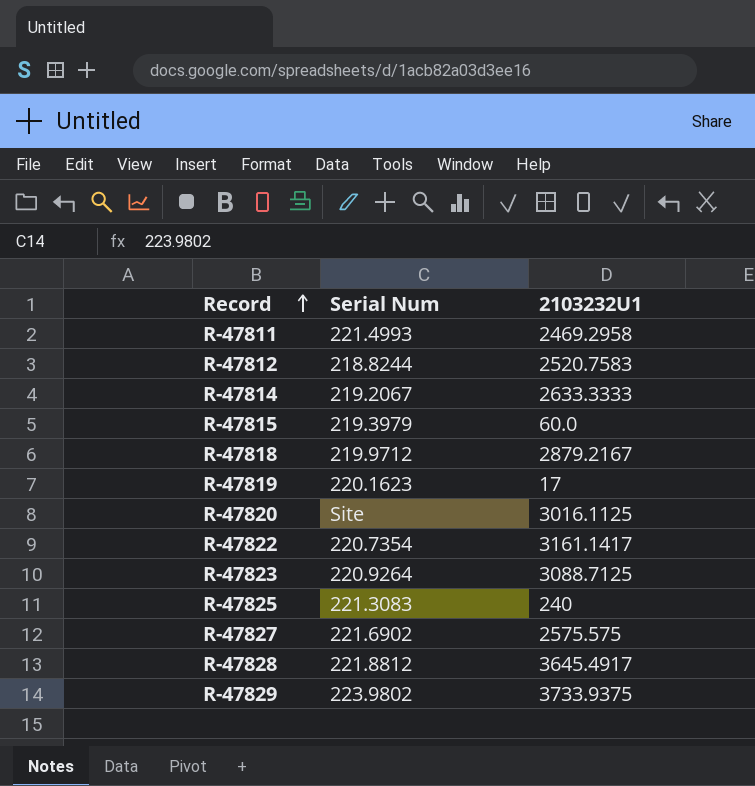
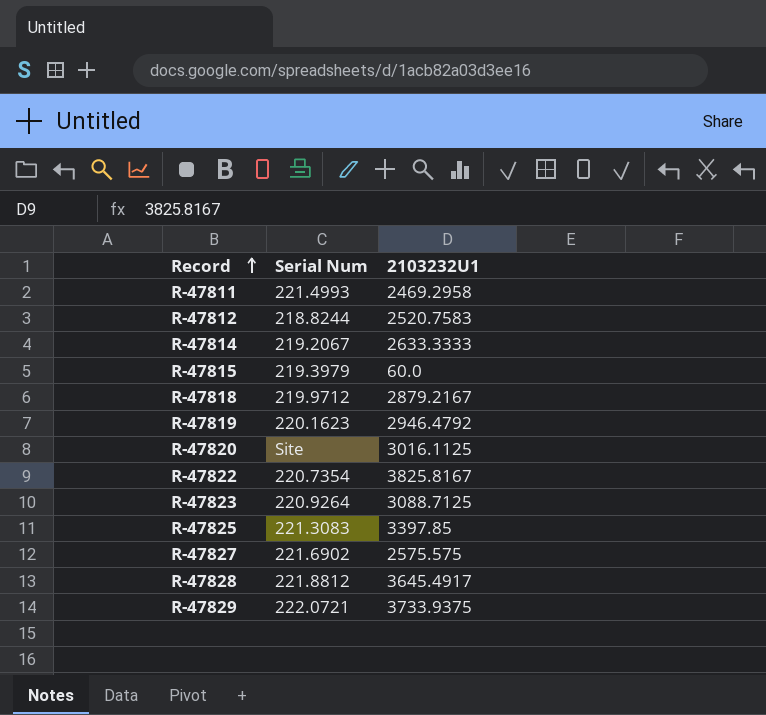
R-47819 | 2103232U1: 17 -> 2946.4792
R-47822 | 2103232U1: 3161.1417 -> 3825.8167
R-47825 | 2103232U1: 240 -> 3397.85
R-47829 | Serial Num: 223.9802 -> 222.0721

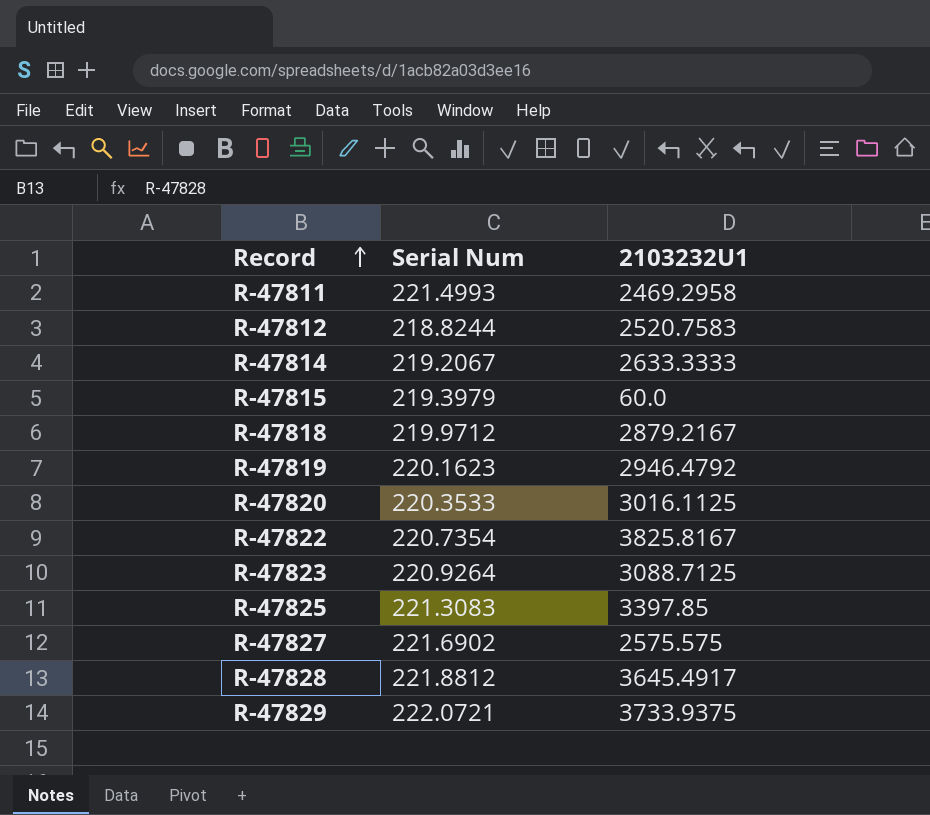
R-47820 | Serial Num: Site -> 220.3533

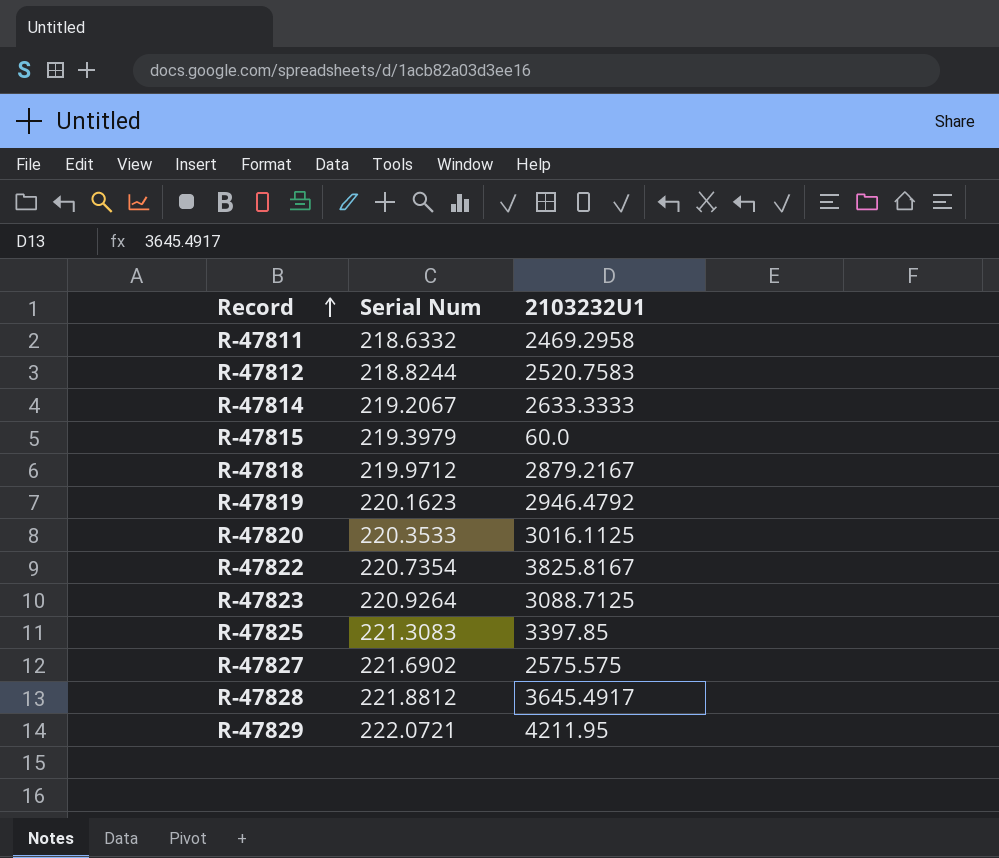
R-47811 | Serial Num: 221.4993 -> 218.6332
R-47829 | 2103232U1: 3733.9375 -> 4211.95

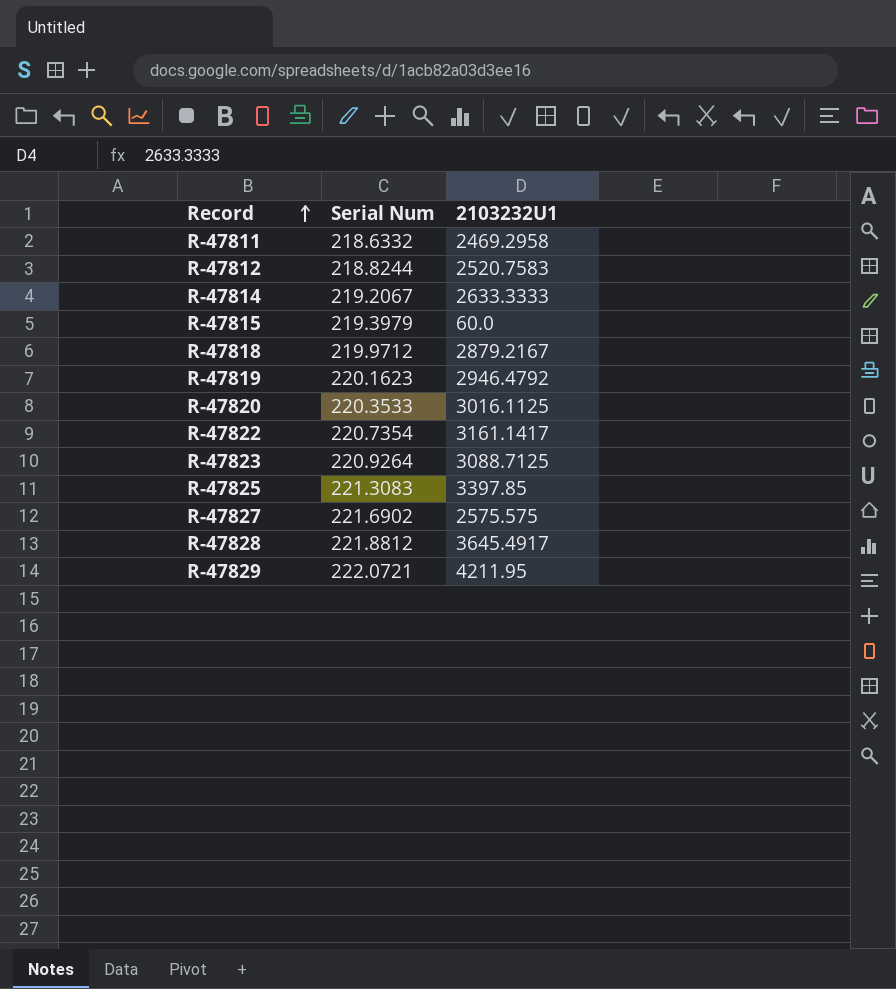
R-47822 | 2103232U1: 3825.8167 -> 3161.1417

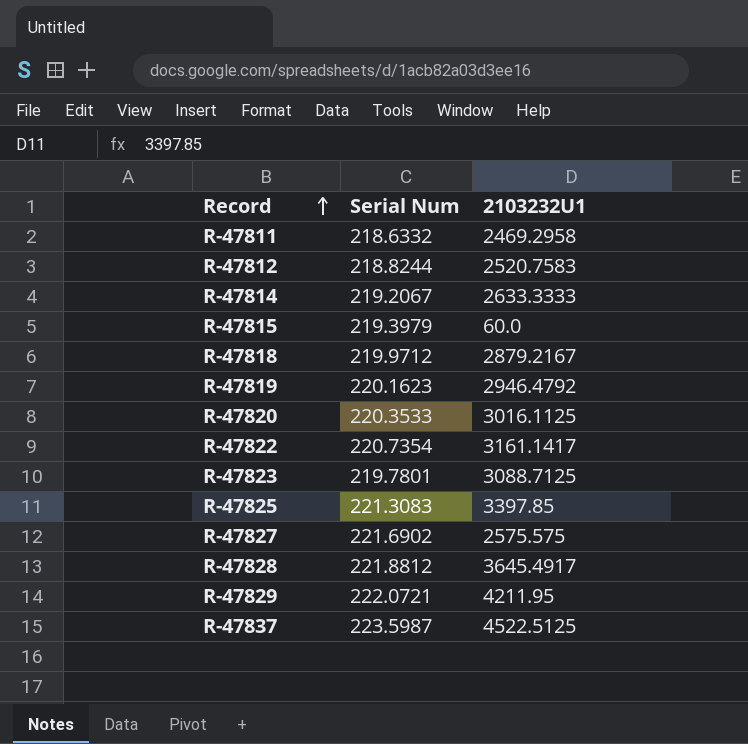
R-47823 | Serial Num: 220.9264 -> 219.7801
row R-47837: none -> 223.5987 | 4522.5125

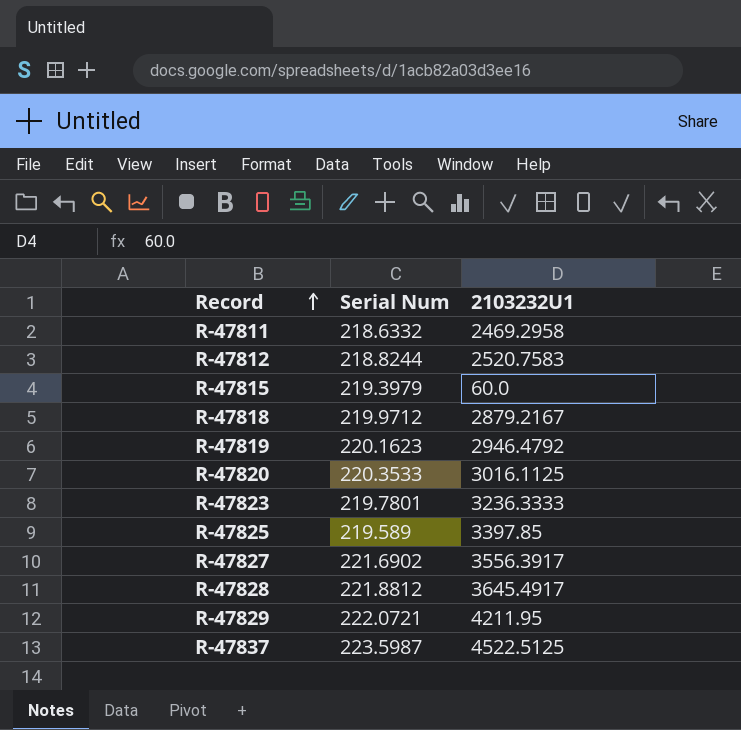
row R-47814: 219.2067 | 2633.3333 -> none
row R-47822: 220.7354 | 3161.1417 -> none
R-47823 | 2103232U1: 3088.7125 -> 3236.3333
R-47825 | Serial Num: 221.3083 -> 219.589
R-47827 | 2103232U1: 2575.575 -> 3556.3917

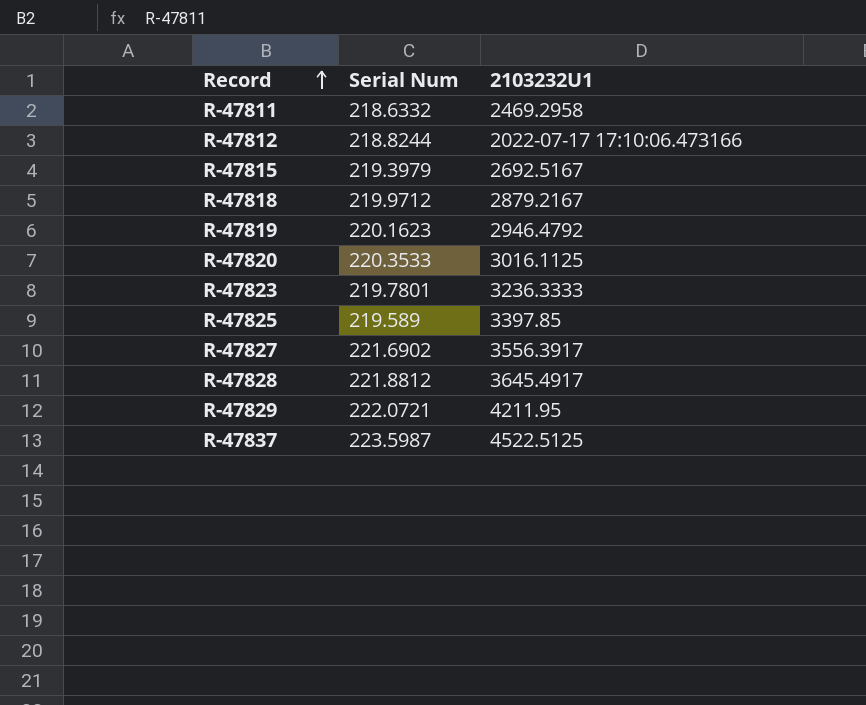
R-47812 | 2103232U1: 2520.7583 -> 2022-07-17 17:10:06.473166
R-47815 | 2103232U1: 60.0 -> 2692.5167

